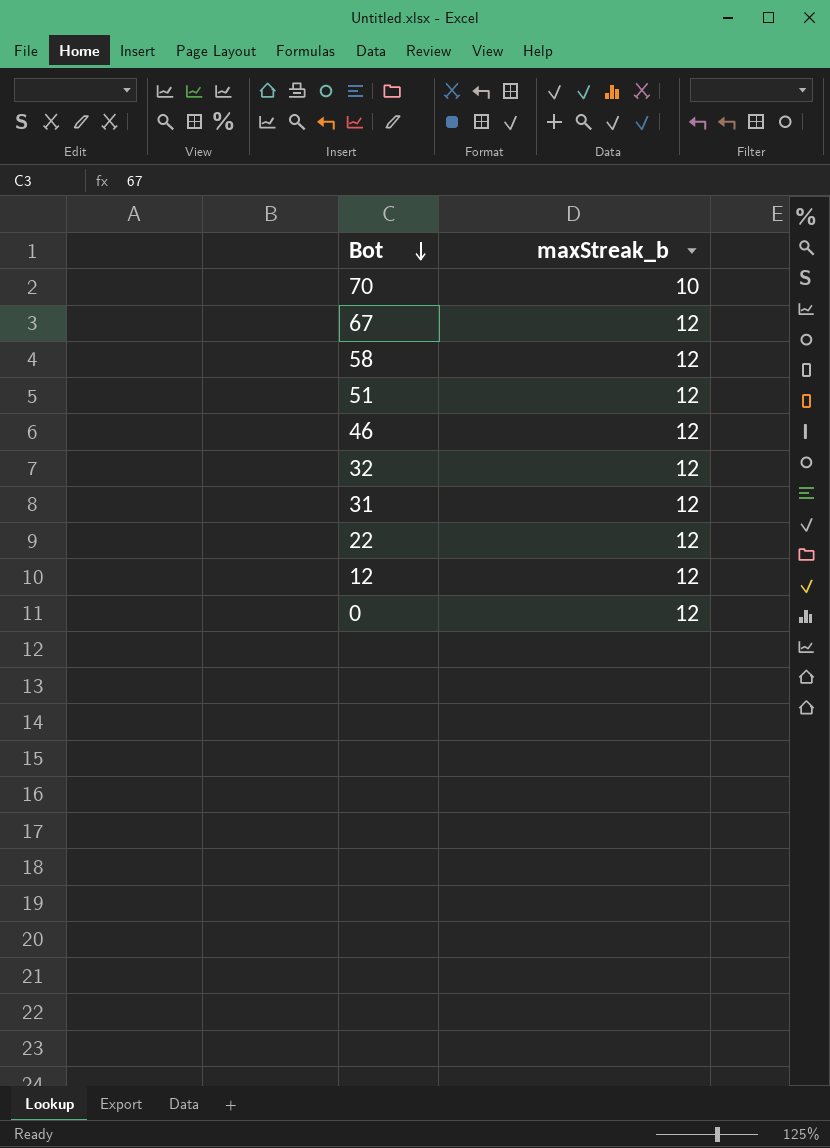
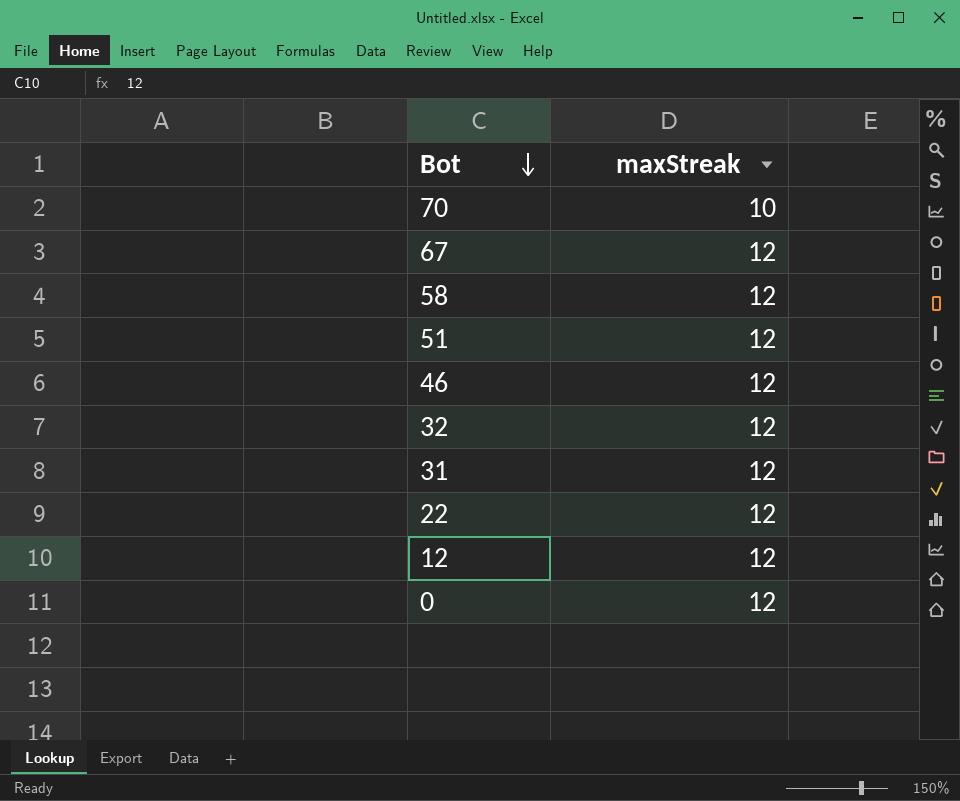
column name: maxStreak_b -> maxStreak

